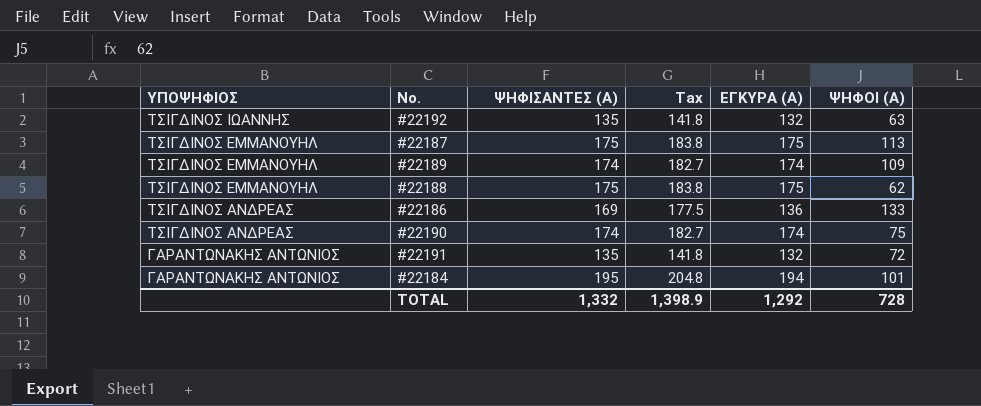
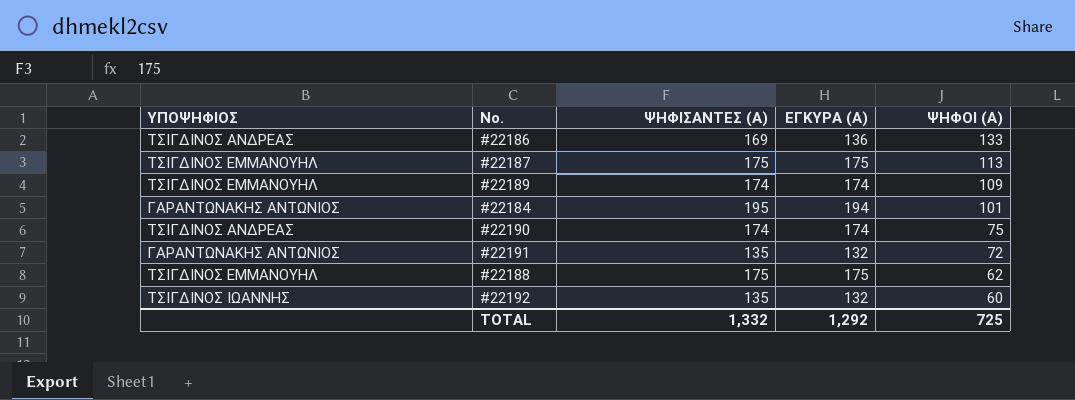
row order: ΥΠΟΨΗΦΙΟΣ descending -> ΨΗΦΟΙ (Α) descending
column Tax | formula: [ΨΗΦΙΣΑΝΤΕΣ (Α)] * 1.05 -> none
#22192 | ΨΗΦΟΙ (Α): 63 -> 60
TOTAL | ΨΗΦΟΙ (Α): 728 -> 725

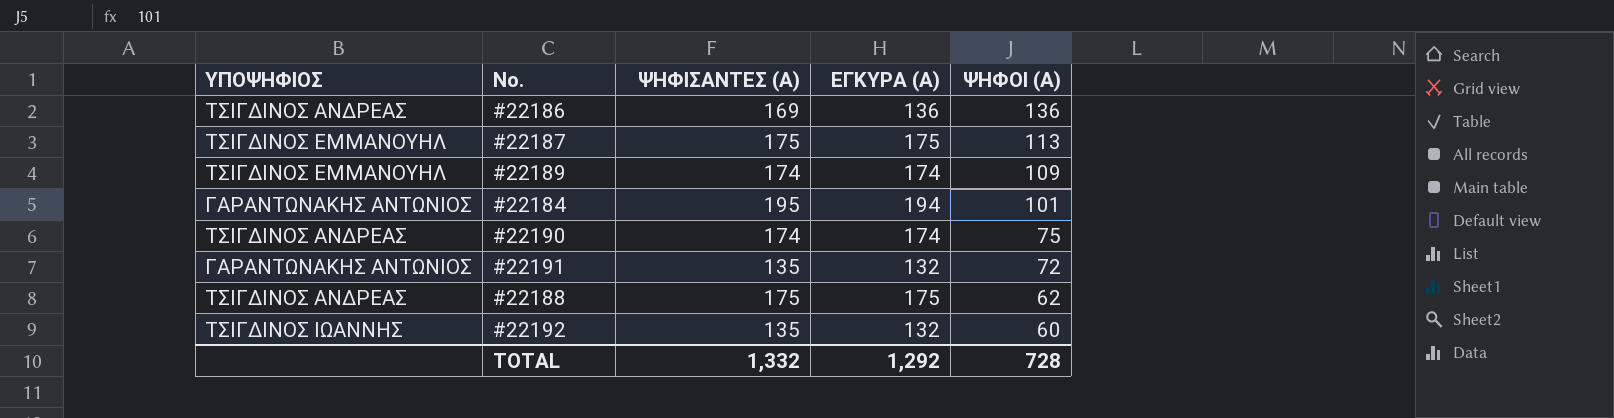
#22186 | ΨΗΦΟΙ (Α): 133 -> 136
#22188 | ΥΠΟΨΗΦΙΟΣ: ΤΣΙΓΔΙΝΟΣ ΕΜΜΑΝΟΥΗΛ -> ΤΣΙΓΔIΝΟΣ ΑΝΔΡΕΑΣ
TOTAL | ΨΗΦΟΙ (Α): 725 -> 728

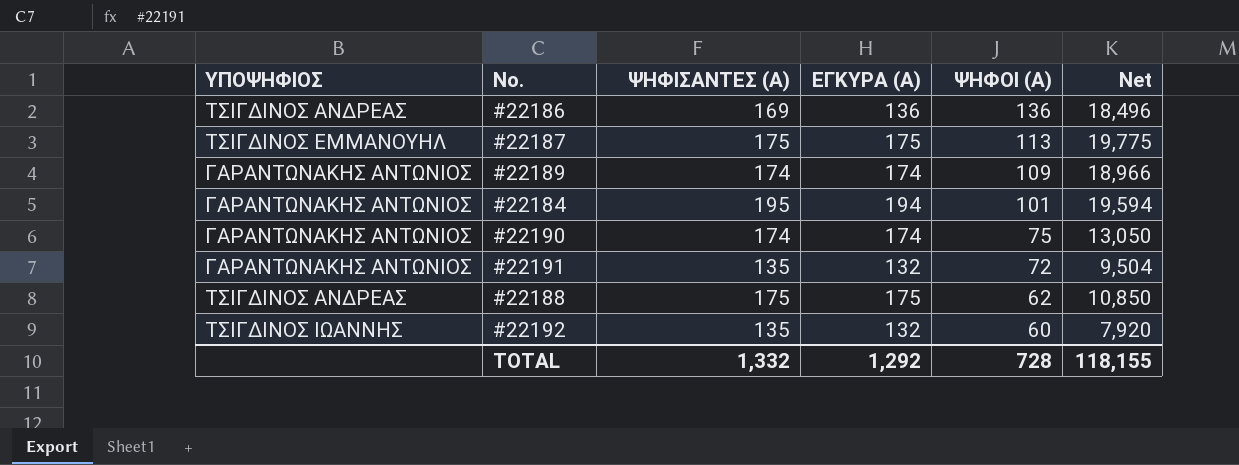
column Net | formula: none -> [ΕΓΚΥΡΑ (Α)] * [ΨΗΦΟΙ (Α)]
#22189 | ΥΠΟΨΗΦΙΟΣ: ΤΣΙΓΔΙΝΟΣ ΕΜΜΑΝΟΥΗΛ -> ΓΑΡΑΝΤΩΝΑΚΗΣ ΑΝΤΩΝΙΟΣ
#22190 | ΥΠΟΨΗΦΙΟΣ: ΤΣΙΓΔIΝΟΣ ΑΝΔΡΕΑΣ -> ΓΑΡΑΝΤΩΝΑΚΗΣ ΑΝΤΩΝΙΟΣ

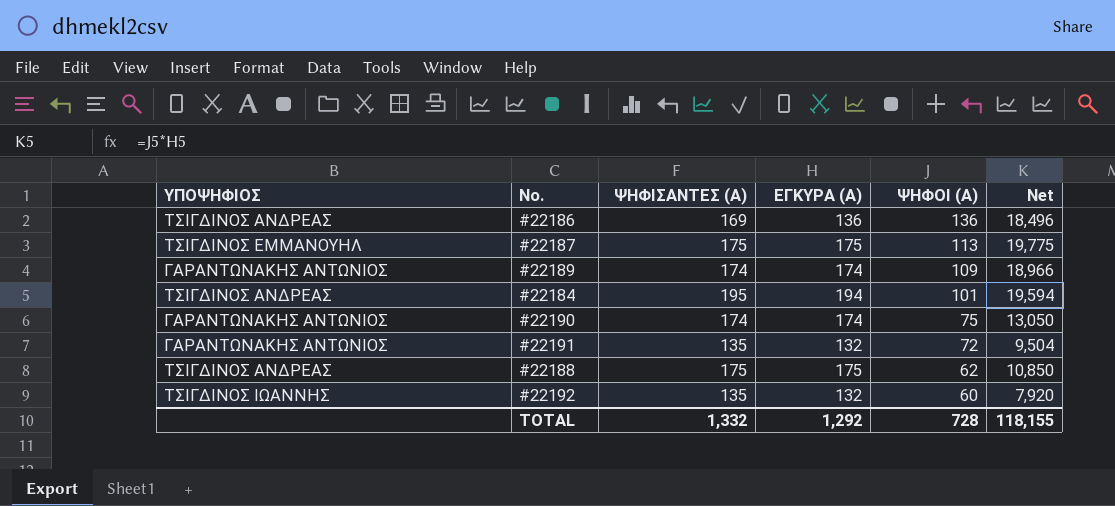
#22184 | ΥΠΟΨΗΦΙΟΣ: ΓΑΡΑΝΤΩΝΑΚΗΣ ΑΝΤΩΝΙΟΣ -> ΤΣΙΓΔIΝΟΣ ΑΝΔΡΕΑΣ

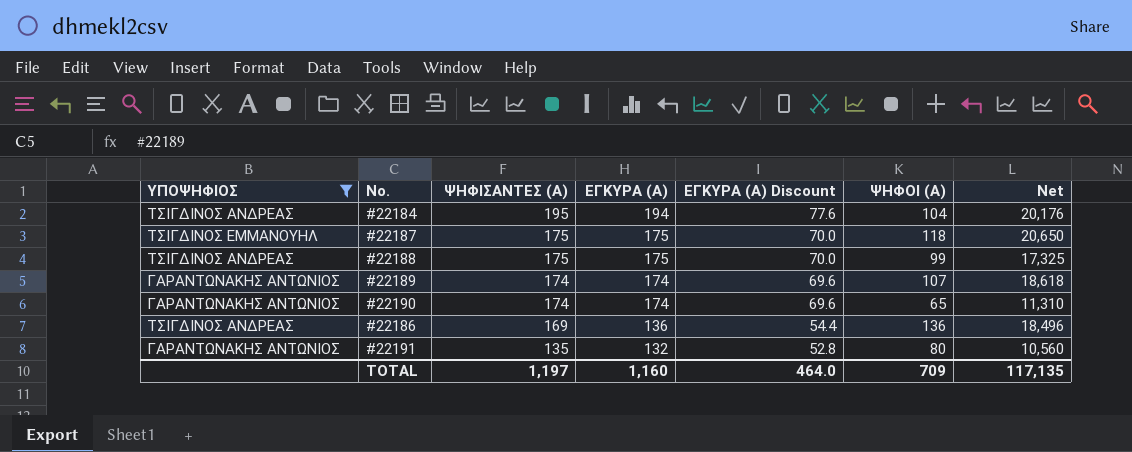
filter: none -> ΥΠΟΨΗΦΙΟΣ != ΤΣΙΓΔΙΝΟΣ ΙΩΑΝΝΗΣ
row order: ΨΗΦΟΙ (Α) descending -> ΨΗΦΙΣΑΝΤΕΣ (Α) descending
column ΕΓΚΥΡΑ (Α) Discount | formula: none -> [ΕΓΚΥΡΑ (Α)] * 0.4
#22184 | ΨΗΦΟΙ (Α): 101 -> 104
#22184 | Net: 19,594 -> 20,176
#22187 | ΨΗΦΟΙ (Α): 113 -> 118
#22187 | Net: 19,775 -> 20,650
#22188 | ΨΗΦΟΙ (Α): 62 -> 99
#22188 | Net: 10,850 -> 17,325
#22189 | ΨΗΦΟΙ (Α): 109 -> 107
#22189 | Net: 18,966 -> 18,618
#22190 | ΨΗΦΟΙ (Α): 75 -> 65
#22190 | Net: 13,050 -> 11,310
#22191 | ΨΗΦΟΙ (Α): 72 -> 80
#22191 | Net: 9,504 -> 10,560
TOTAL | ΨΗΦΙΣΑΝΤΕΣ (Α): 1,332 -> 1,197
TOTAL | ΕΓΚΥΡΑ (Α): 1,292 -> 1,160
TOTAL | ΨΗΦΟΙ (Α): 728 -> 709
TOTAL | Net: 118,155 -> 117,135

